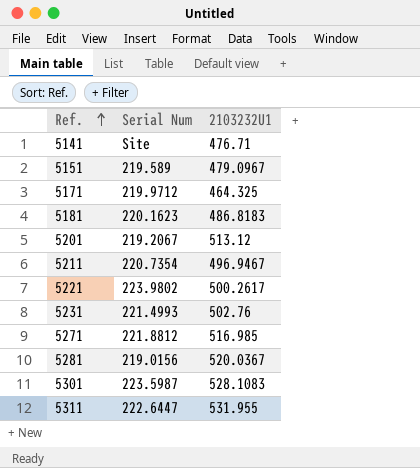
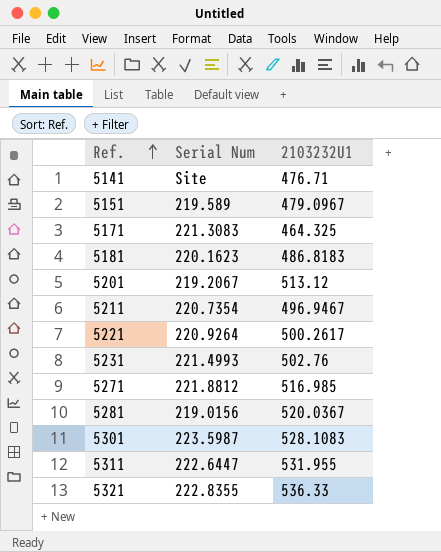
5171 | Serial Num: 219.9712 -> 221.3083
5221 | Serial Num: 223.9802 -> 220.9264
row 5321: none -> 222.8355 | 536.33

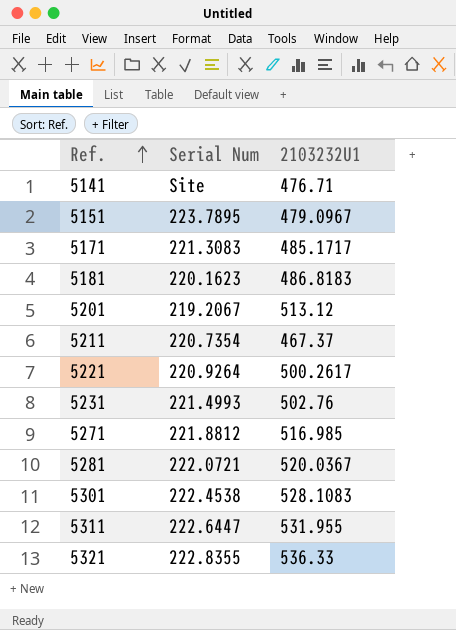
5151 | Serial Num: 219.589 -> 223.7895
5171 | 2103232U1: 464.325 -> 485.1717
5211 | 2103232U1: 496.9467 -> 467.37
5281 | Serial Num: 219.0156 -> 222.0721
5301 | Serial Num: 223.5987 -> 222.4538

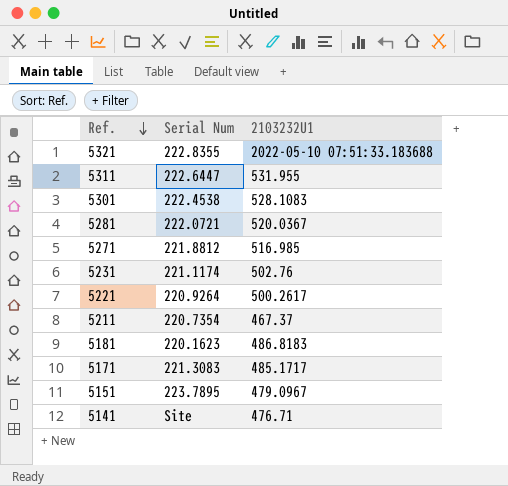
row order: Ref. ascending -> Ref. descending
row 5201: 219.2067 | 513.12 -> none
5321 | 2103232U1: 536.33 -> 2022-05-10 07:51:33.183688
5231 | Serial Num: 221.4993 -> 221.1174

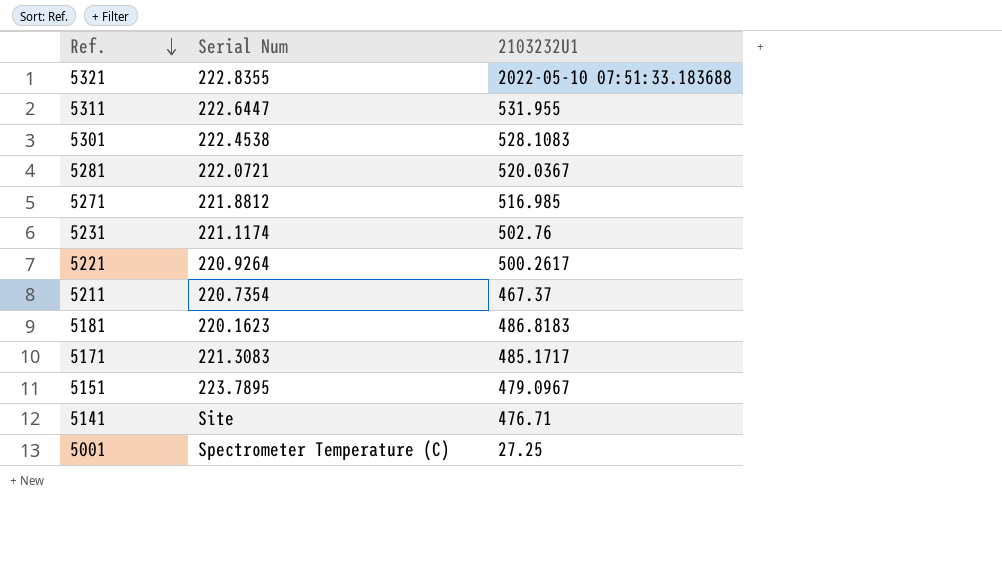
row 5001: none -> Spectrometer Temperature (C) | 27.25

